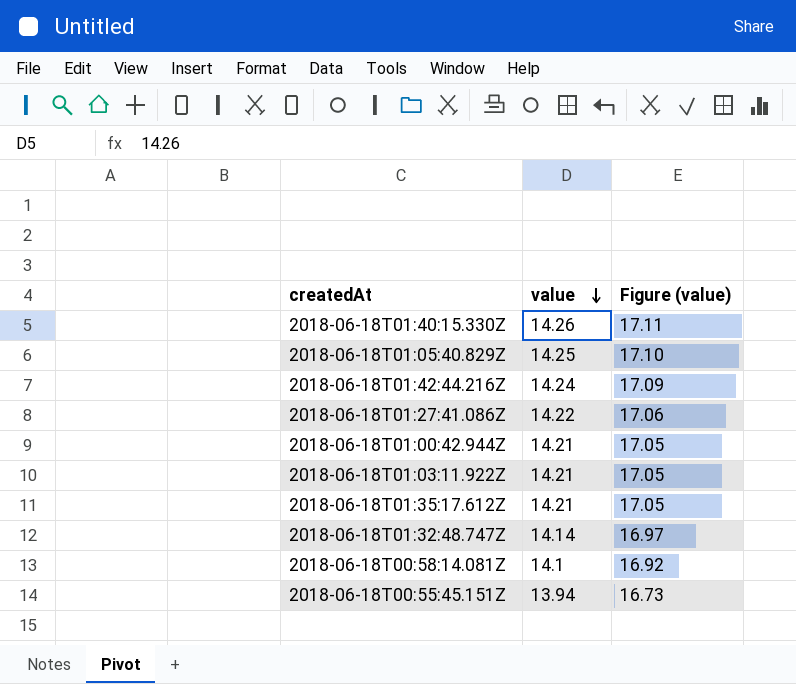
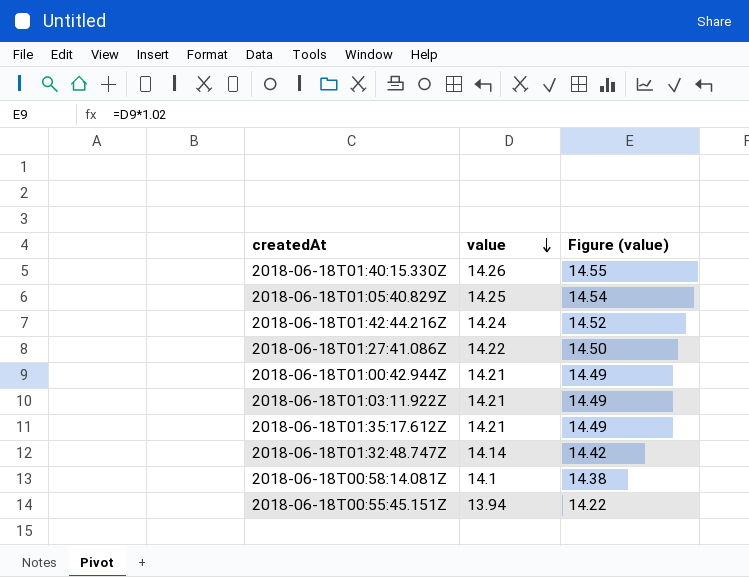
column Figure (value) | formula: [value] * 1.2 -> [value] * 1.02

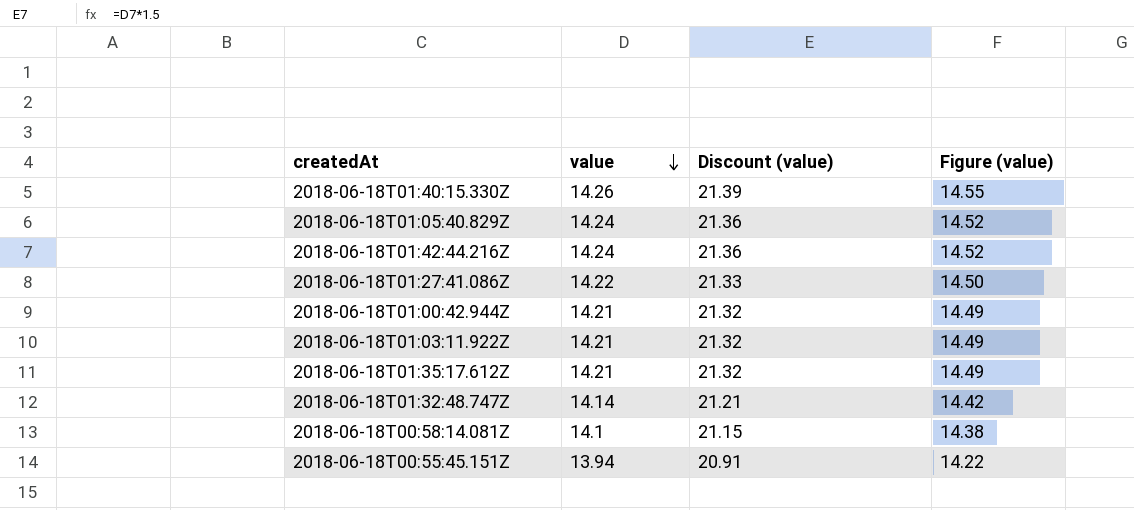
column Discount (value) | formula: none -> [value] * 1.5
2018-06-18T01:05:40.829Z | value: 14.25 -> 14.24
2018-06-18T01:05:40.829Z | Figure (value): 14.54 -> 14.52

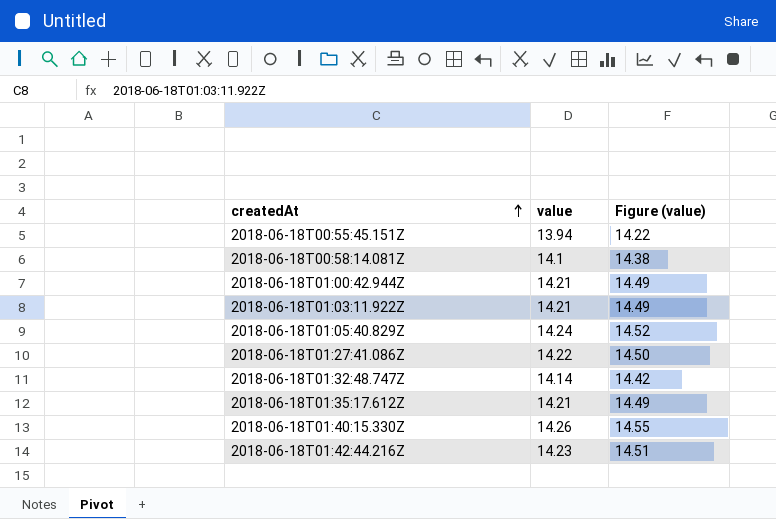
row order: value descending -> createdAt ascending
column Discount (value) | formula: [value] * 1.5 -> none
2018-06-18T01:42:44.216Z | value: 14.24 -> 14.23
2018-06-18T01:42:44.216Z | Figure (value): 14.52 -> 14.51

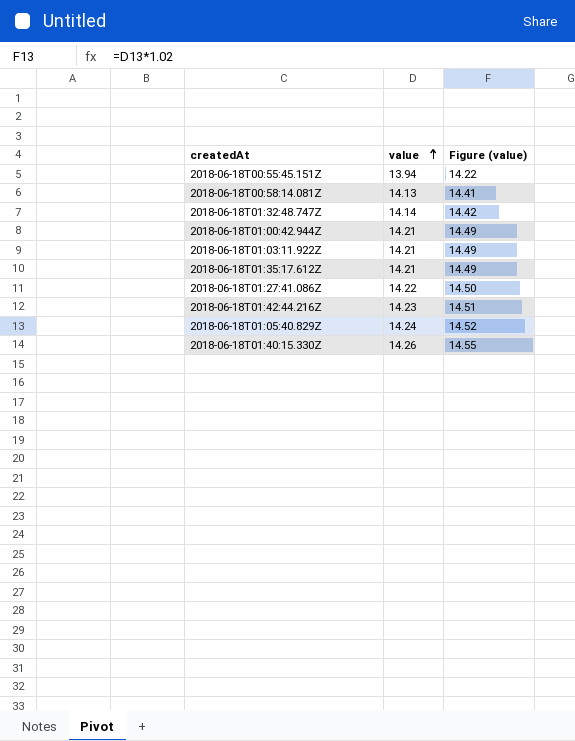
row order: createdAt ascending -> value ascending
2018-06-18T00:58:14.081Z | value: 14.1 -> 14.13
2018-06-18T00:58:14.081Z | Figure (value): 14.38 -> 14.41

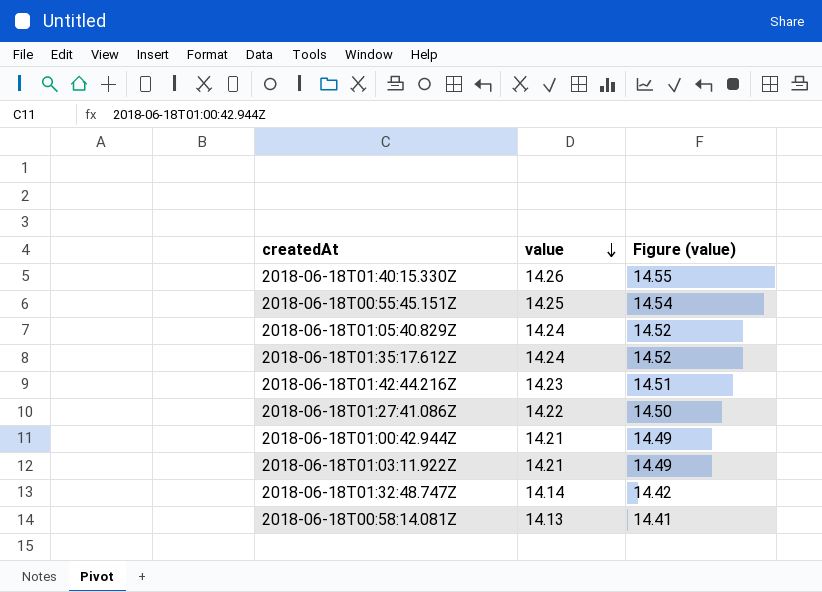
row order: value ascending -> value descending
2018-06-18T00:55:45.151Z | value: 13.94 -> 14.25
2018-06-18T00:55:45.151Z | Figure (value): 14.22 -> 14.54
2018-06-18T01:35:17.612Z | value: 14.21 -> 14.24
2018-06-18T01:35:17.612Z | Figure (value): 14.49 -> 14.52

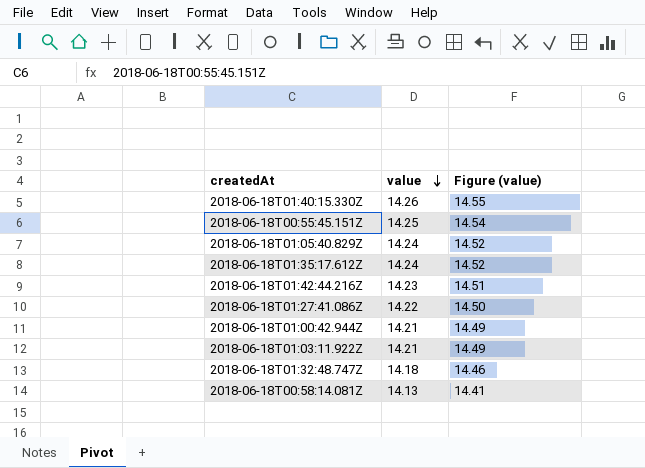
2018-06-18T01:32:48.747Z | value: 14.14 -> 14.18
2018-06-18T01:32:48.747Z | Figure (value): 14.42 -> 14.46

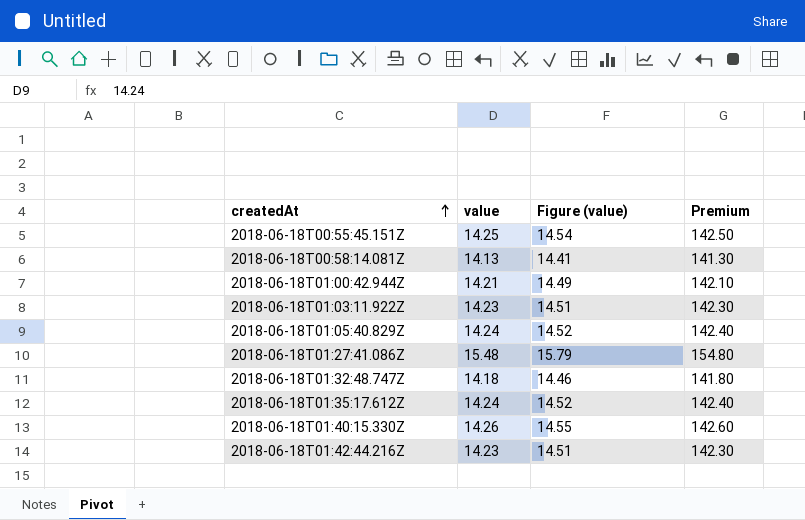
row order: value descending -> createdAt ascending
column Premium | formula: none -> [value] * 10
2018-06-18T01:03:11.922Z | value: 14.21 -> 14.23
2018-06-18T01:03:11.922Z | Figure (value): 14.49 -> 14.51
2018-06-18T01:27:41.086Z | value: 14.22 -> 15.48
2018-06-18T01:27:41.086Z | Figure (value): 14.50 -> 15.79

